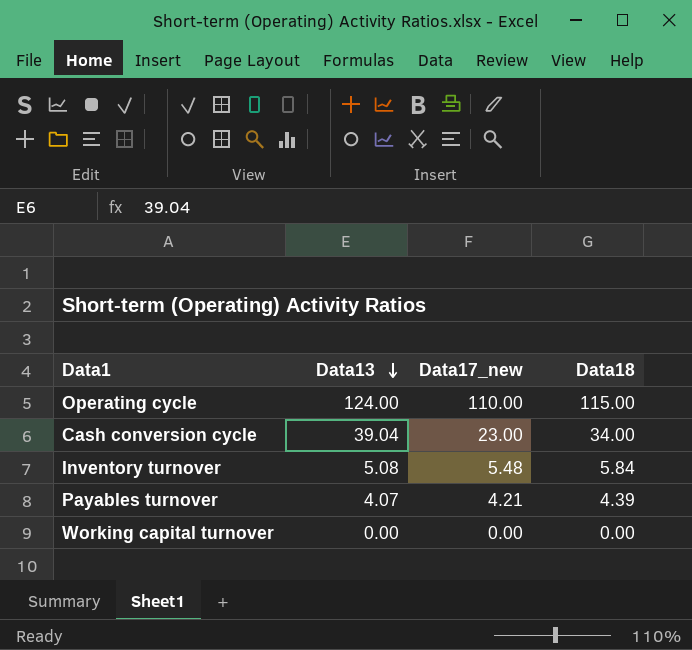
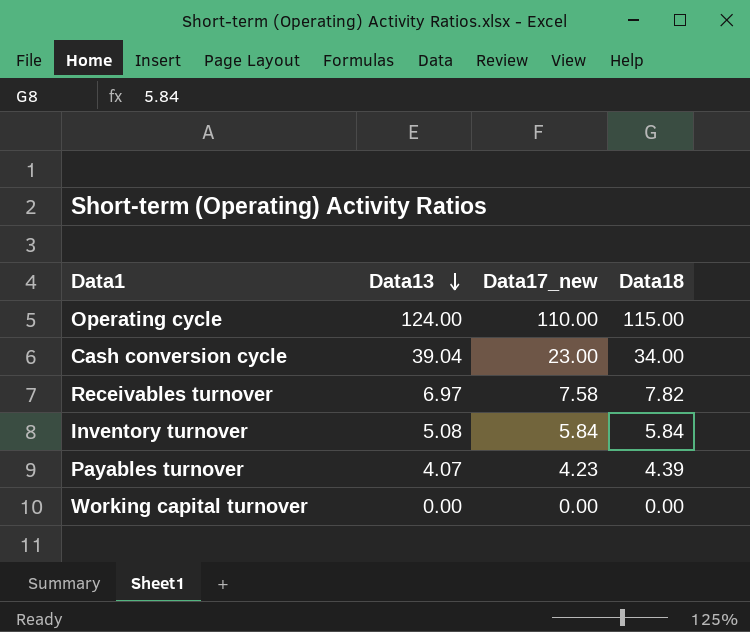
row Receivables turnover: none -> 6.97 | 7.58 | 7.82
Inventory turnover | Data17_new: 5.48 -> 5.84
Payables turnover | Data17_new: 4.21 -> 4.23

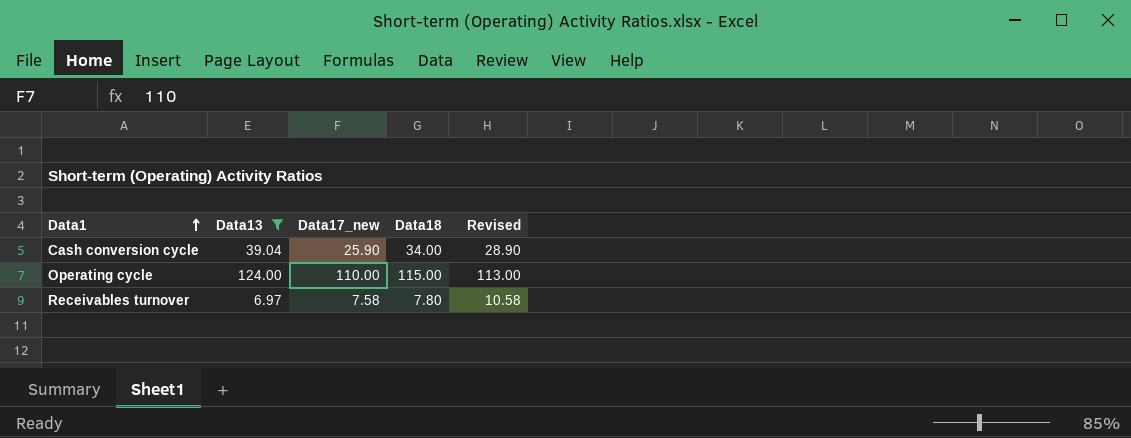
filter: none -> Data13 >= 6.97
row order: Data13 descending -> Data1 ascending
column Revised | formula: none -> [Data17_new] + 3
Cash conversion cycle | Data17_new: 23.00 -> 25.90
Receivables turnover | Data18: 7.82 -> 7.80

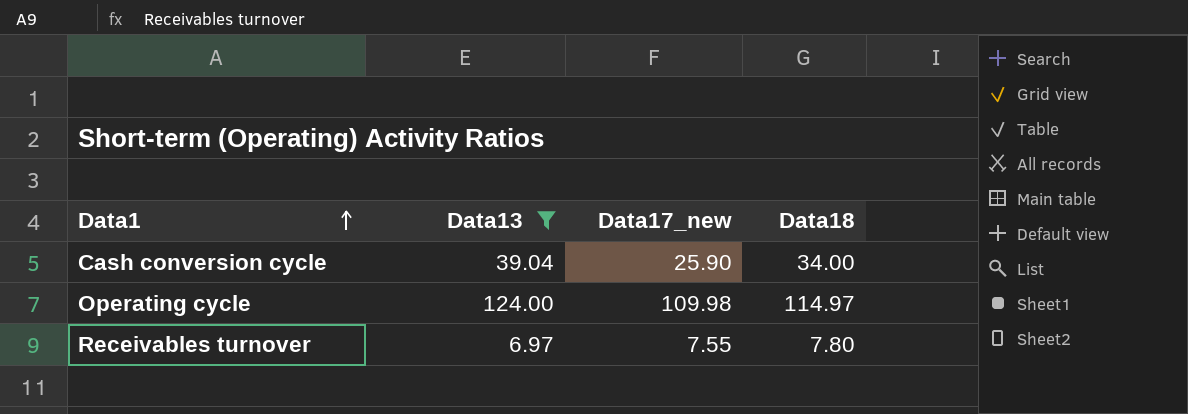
column Revised | formula: [Data17_new] + 3 -> none
Operating cycle | Data17_new: 110.00 -> 109.98
Operating cycle | Data18: 115.00 -> 114.97
Receivables turnover | Data17_new: 7.58 -> 7.55

